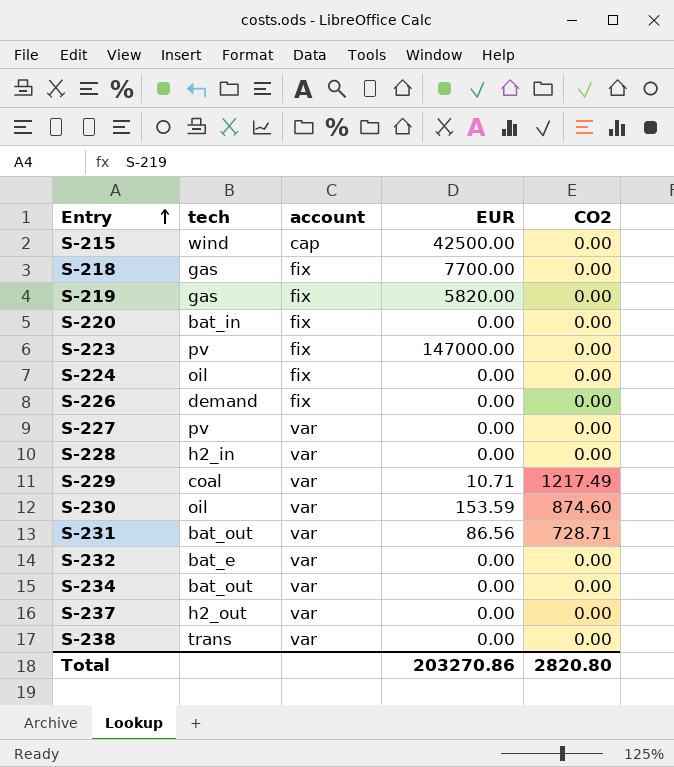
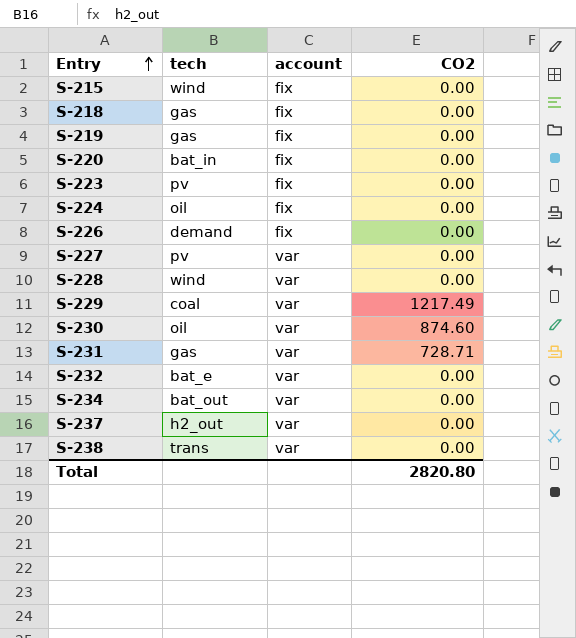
column EUR | position: 4 -> none
S-215 | account: cap -> fix
S-228 | tech: h2_in -> wind
S-231 | tech: bat_out -> gas

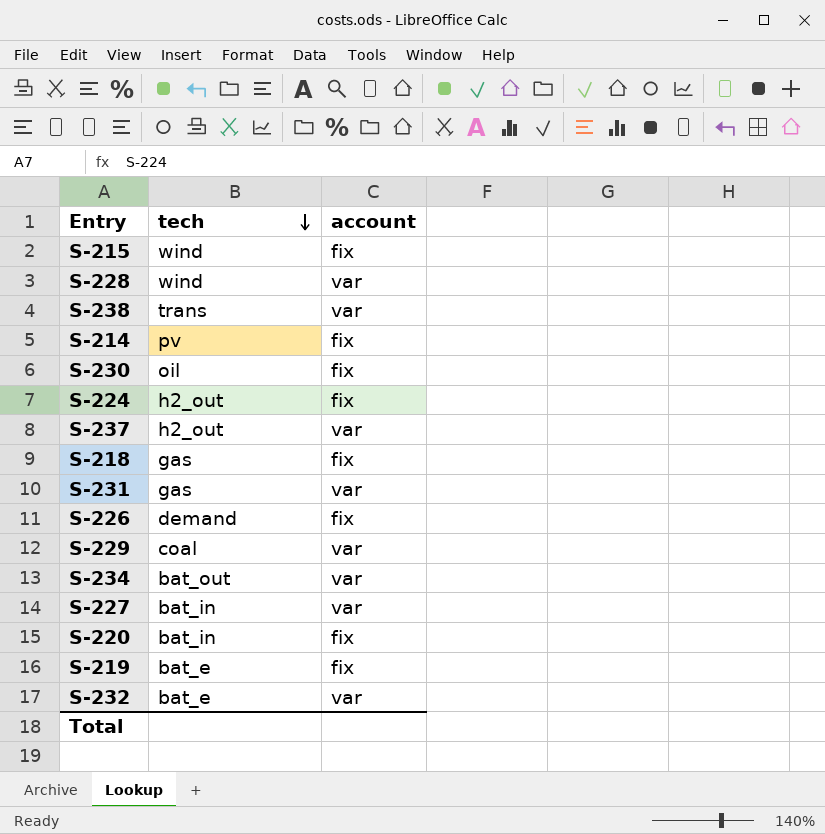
row order: Entry ascending -> tech descending
column CO2 | position: 4 -> none
row S-223: pv | fix | 0.00 -> none
row S-214: none -> pv | fix
S-230 | account: var -> fix
S-224 | tech: oil -> h2_out
S-227 | tech: pv -> bat_in
S-219 | tech: gas -> bat_e

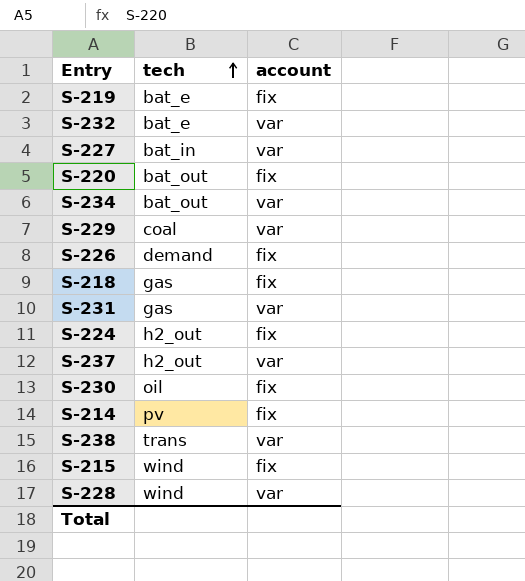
row order: tech descending -> tech ascending
S-220 | tech: bat_in -> bat_out

